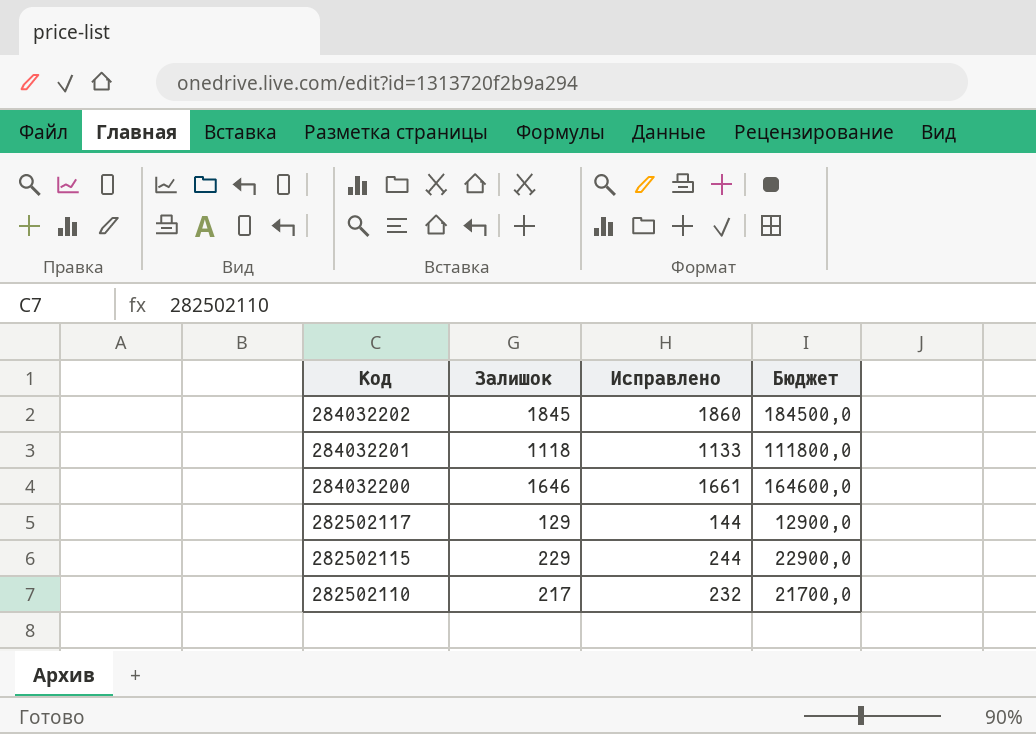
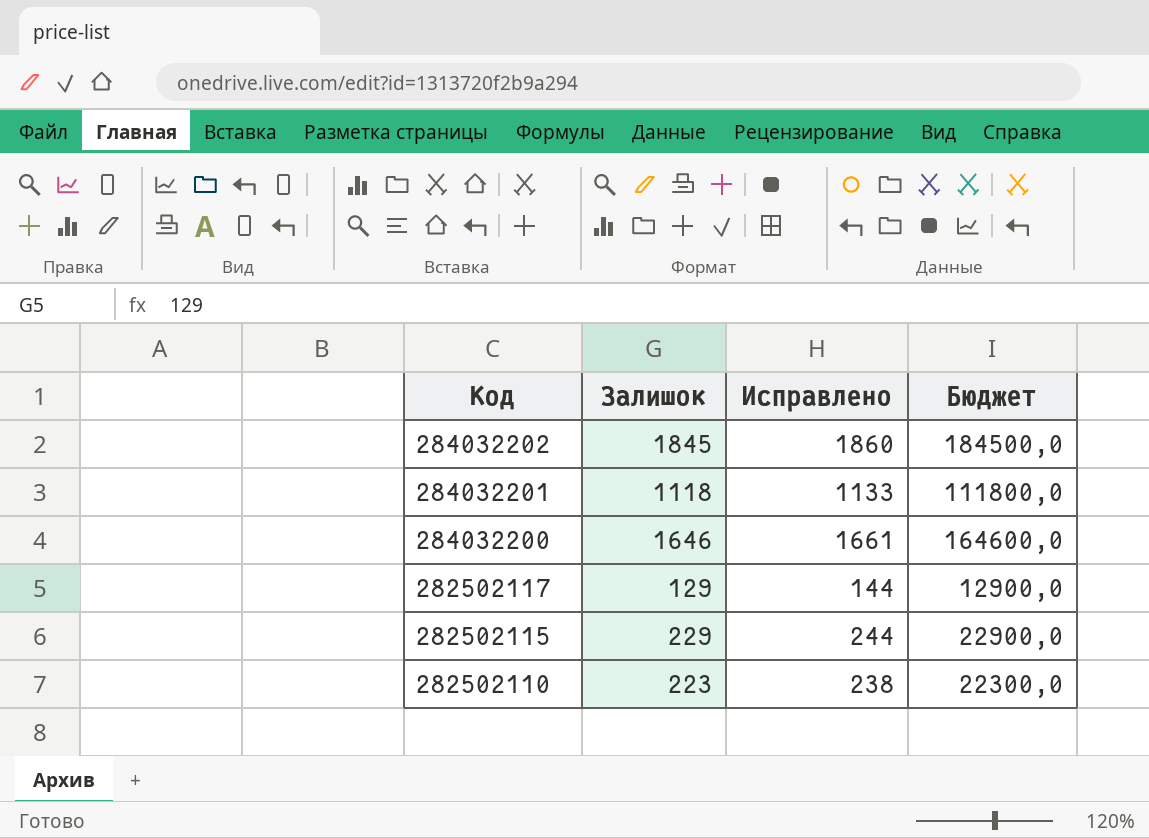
282502110 | Залишок: 217 -> 223
282502110 | Исправлено: 232 -> 238
282502110 | Бюджет: 21700,0 -> 22300,0

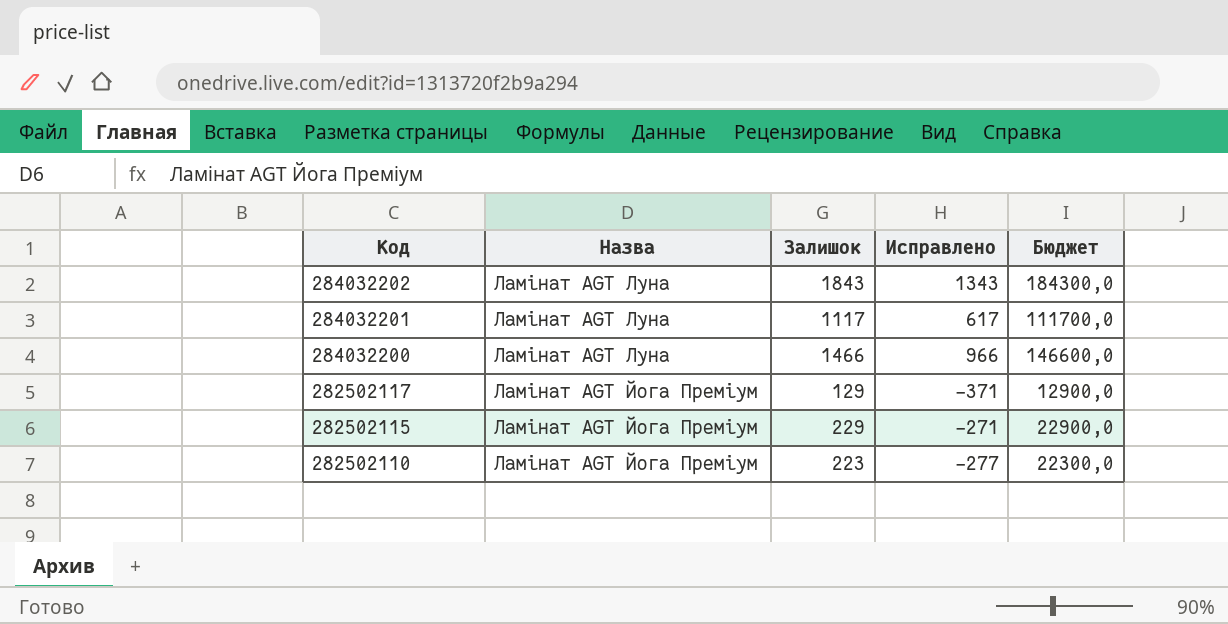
column Назва | position: none -> 2
column Исправлено | formula: [Залишок] + 15 -> [Залишок] - 500
284032202 | Залишок: 1845 -> 1843
284032202 | Бюджет: 184500,0 -> 184300,0
284032201 | Залишок: 1118 -> 1117
284032201 | Бюджет: 111800,0 -> 111700,0
284032200 | Залишок: 1646 -> 1466
284032200 | Бюджет: 164600,0 -> 146600,0

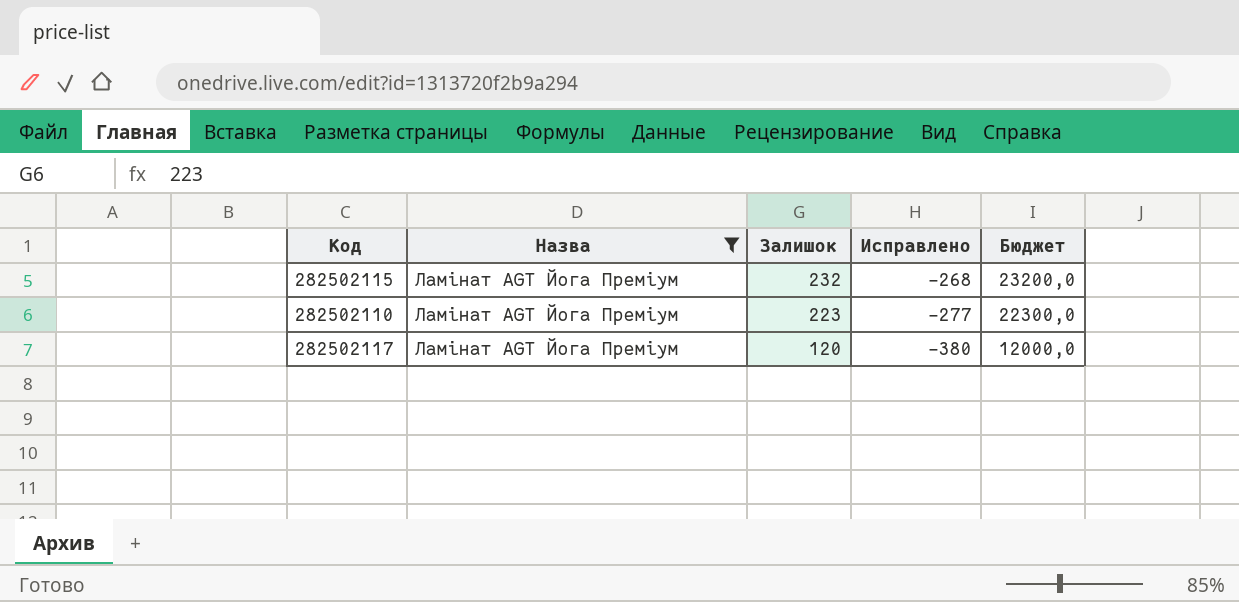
filter: none -> Назва = Ламінат AGT Йога Преміум
row order: Код descending -> Залишок descending
282502115 | Залишок: 229 -> 232
282502115 | Исправлено: -271 -> -268
282502115 | Бюджет: 22900,0 -> 23200,0
282502117 | Залишок: 129 -> 120
282502117 | Исправлено: -371 -> -380
282502117 | Бюджет: 12900,0 -> 12000,0

